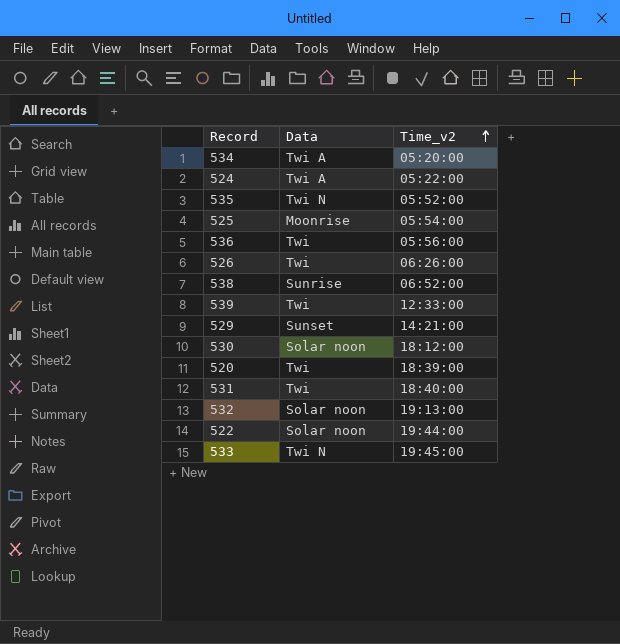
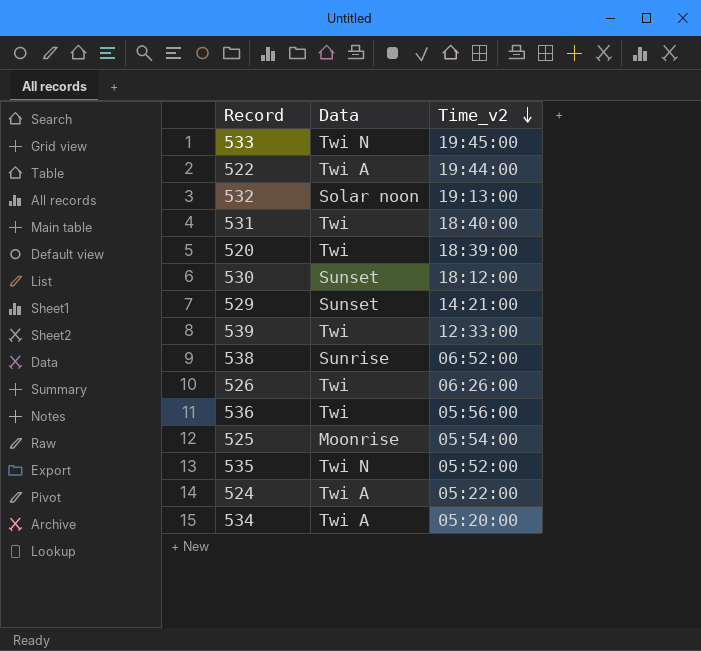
row order: Time_v2 ascending -> Time_v2 descending
522 | Data: Solar noon -> Twi A
530 | Data: Solar noon -> Sunset

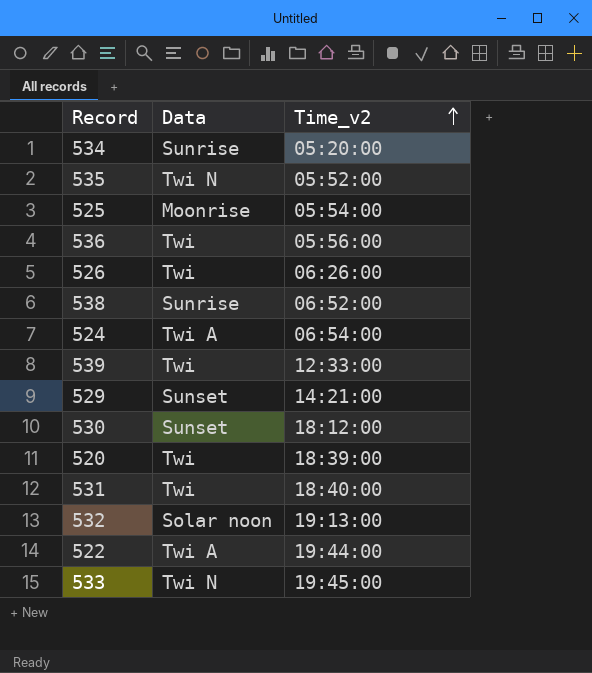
row order: Time_v2 descending -> Time_v2 ascending
534 | Data: Twi A -> Sunrise
524 | Time_v2: 05:22:00 -> 06:54:00

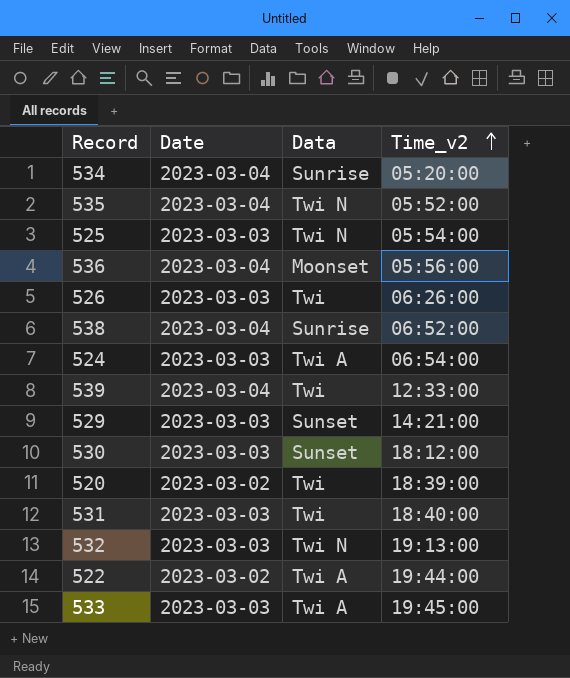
column Date | position: none -> 2
525 | Data: Moonrise -> Twi N
536 | Data: Twi -> Moonset
532 | Data: Solar noon -> Twi N
533 | Data: Twi N -> Twi A

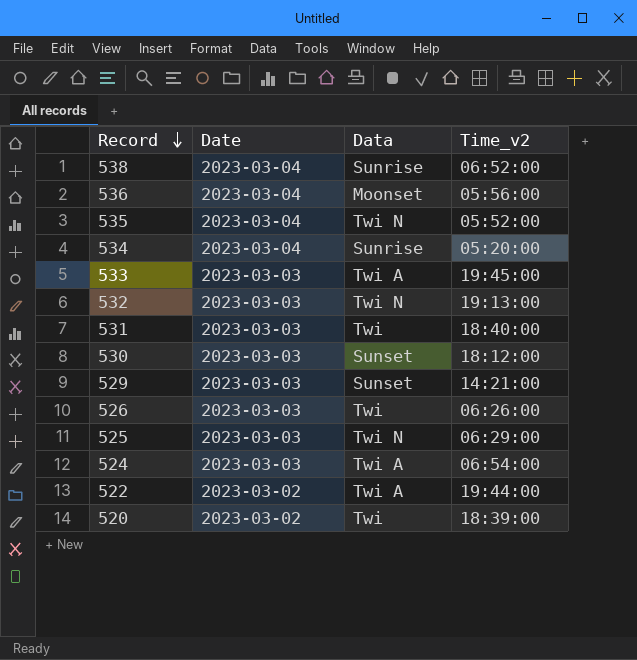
row order: Time_v2 ascending -> Record descending
row 539: 2023-03-04 | Twi | 12:33:00 -> none
525 | Time_v2: 05:54:00 -> 06:29:00

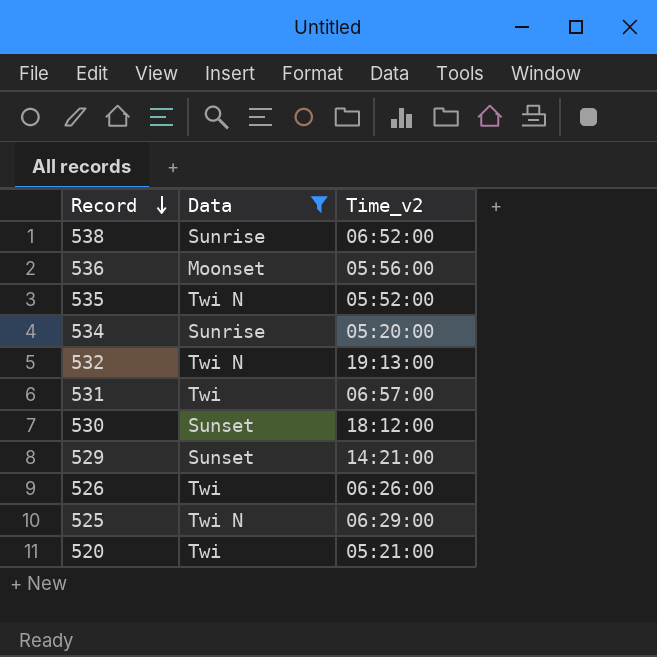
filter: none -> Data != Twi A
column Date | position: 2 -> none
531 | Time_v2: 18:40:00 -> 06:57:00
520 | Time_v2: 18:39:00 -> 05:21:00

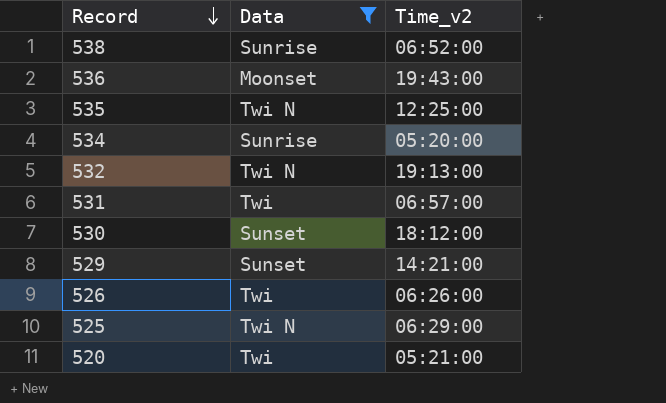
536 | Time_v2: 05:56:00 -> 19:43:00
535 | Time_v2: 05:52:00 -> 12:25:00

